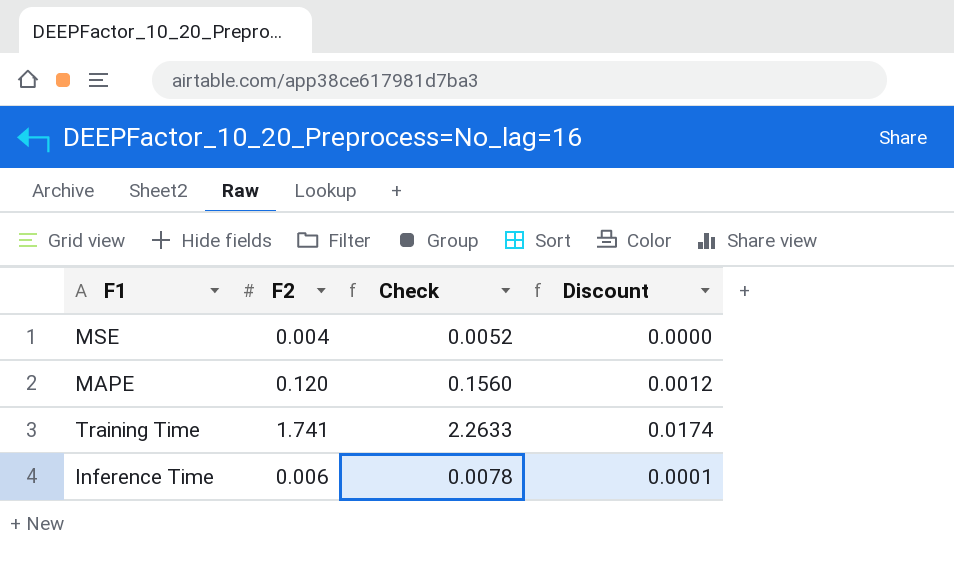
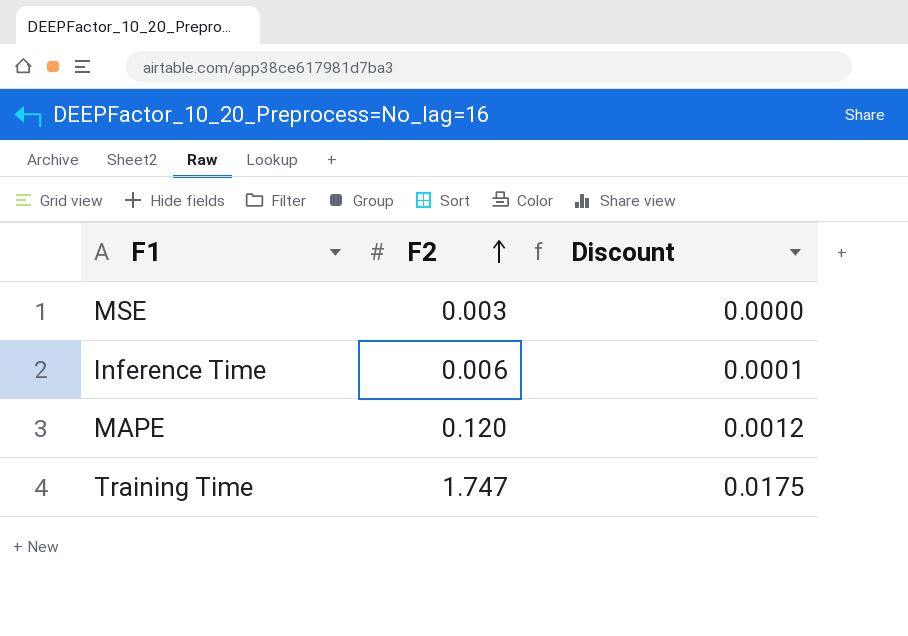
row order: none -> F2 ascending
column Check | formula: [F2] * 1.3 -> none
MSE | F2: 0.004 -> 0.003
Training Time | F2: 1.741 -> 1.747
Training Time | Discount: 0.0174 -> 0.0175

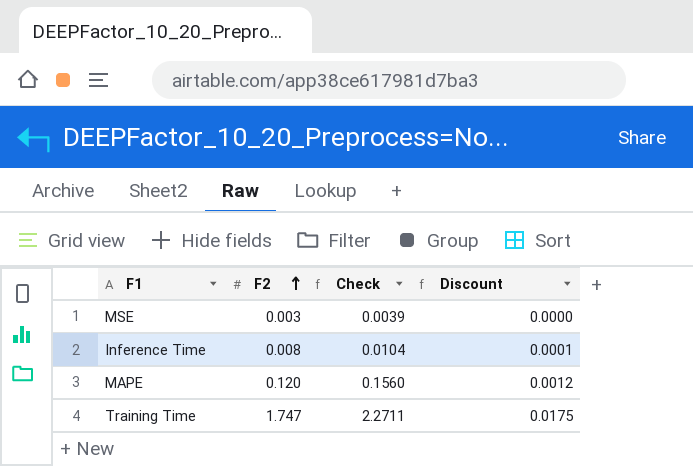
column Check | formula: none -> [F2] * 1.3
Inference Time | F2: 0.006 -> 0.008

